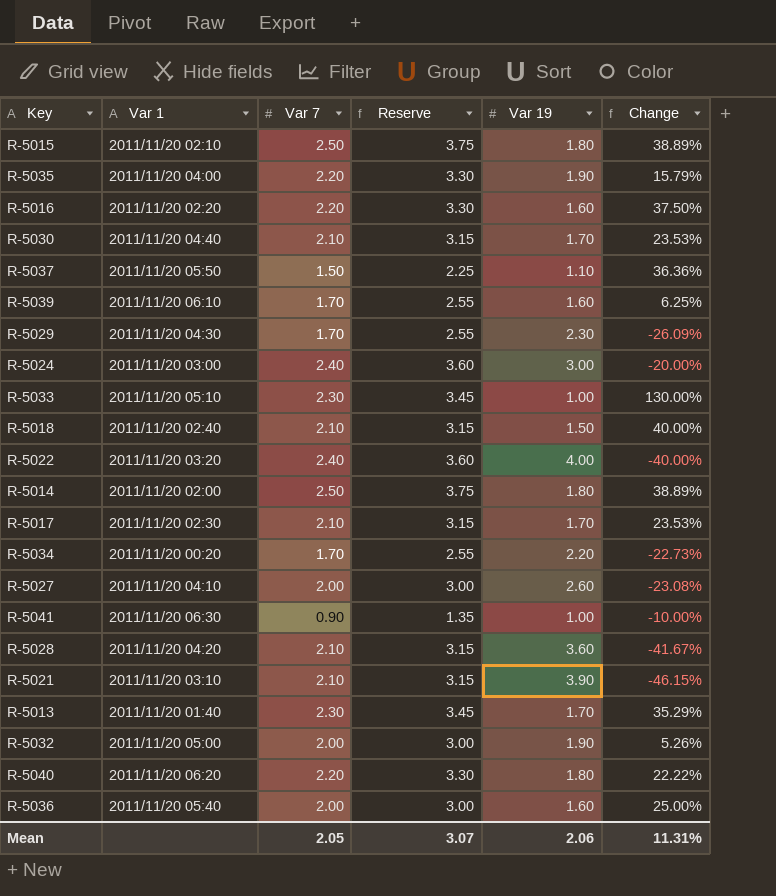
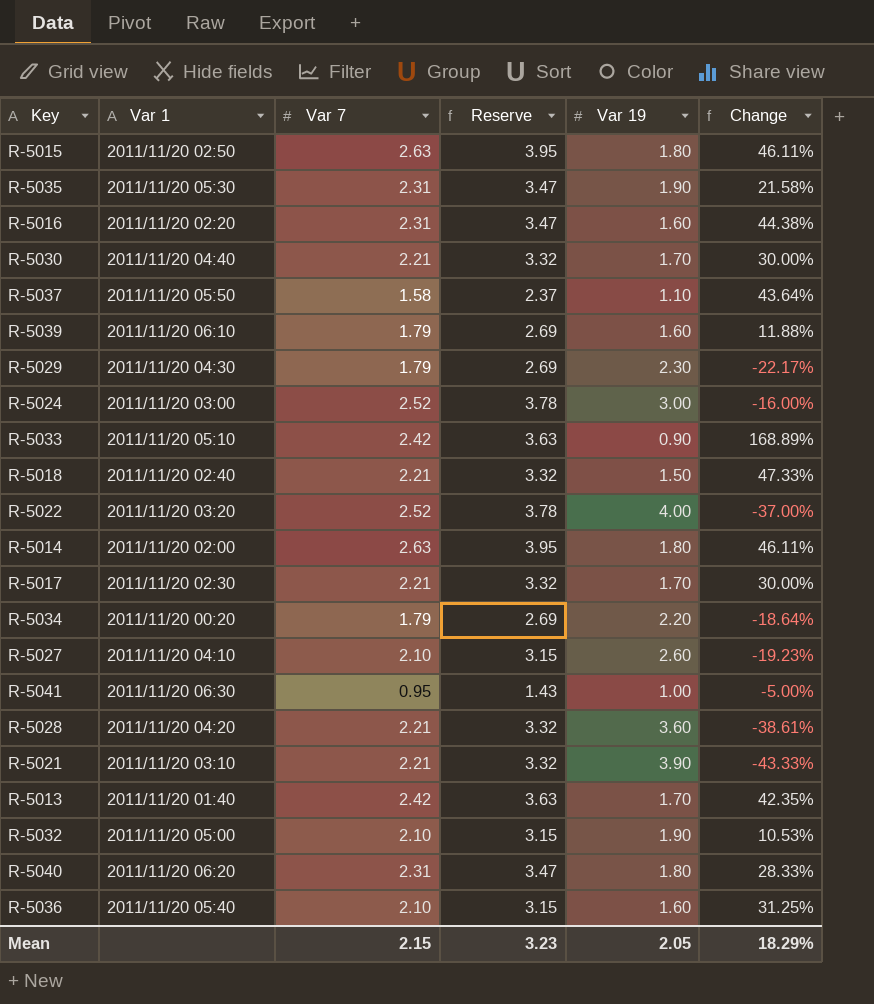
R-5015 | Var 1: 2011/11/20 02:10 -> 2011/11/20 02:50
R-5015 | Var 7: 2.50 -> 2.63
R-5015 | Reserve: 3.75 -> 3.95
R-5015 | Change: 38.89% -> 46.11%
R-5035 | Var 1: 2011/11/20 04:00 -> 2011/11/20 05:30
R-5035 | Var 7: 2.20 -> 2.31
R-5035 | Reserve: 3.30 -> 3.47
R-5035 | Change: 15.79% -> 21.58%
R-5016 | Var 7: 2.20 -> 2.31
R-5016 | Reserve: 3.30 -> 3.47
R-5016 | Change: 37.50% -> 44.38%
R-5030 | Var 7: 2.10 -> 2.21
R-5030 | Reserve: 3.15 -> 3.32
R-5030 | Change: 23.53% -> 30.00%
R-5037 | Var 7: 1.50 -> 1.58
R-5037 | Reserve: 2.25 -> 2.37
R-5037 | Change: 36.36% -> 43.64%
R-5039 | Var 7: 1.70 -> 1.79
R-5039 | Reserve: 2.55 -> 2.69
R-5039 | Change: 6.25% -> 11.88%
R-5029 | Var 7: 1.70 -> 1.79
R-5029 | Reserve: 2.55 -> 2.69
R-5029 | Change: -26.09% -> -22.17%
R-5024 | Var 7: 2.40 -> 2.52
R-5024 | Reserve: 3.60 -> 3.78
R-5024 | Change: -20.00% -> -16.00%
R-5033 | Var 7: 2.30 -> 2.42
R-5033 | Reserve: 3.45 -> 3.63
R-5033 | Var 19: 1.00 -> 0.90
R-5033 | Change: 130.00% -> 168.89%
R-5018 | Var 7: 2.10 -> 2.21
R-5018 | Reserve: 3.15 -> 3.32
R-5018 | Change: 40.00% -> 47.33%
R-5022 | Var 7: 2.40 -> 2.52
R-5022 | Reserve: 3.60 -> 3.78
R-5022 | Change: -40.00% -> -37.00%
R-5014 | Var 7: 2.50 -> 2.63
R-5014 | Reserve: 3.75 -> 3.95
R-5014 | Change: 38.89% -> 46.11%
R-5017 | Var 7: 2.10 -> 2.21
R-5017 | Reserve: 3.15 -> 3.32
R-5017 | Change: 23.53% -> 30.00%
R-5034 | Var 7: 1.70 -> 1.79
R-5034 | Reserve: 2.55 -> 2.69
R-5034 | Change: -22.73% -> -18.64%
R-5027 | Var 7: 2.00 -> 2.10
R-5027 | Reserve: 3.00 -> 3.15
R-5027 | Change: -23.08% -> -19.23%
R-5041 | Var 7: 0.90 -> 0.95
R-5041 | Reserve: 1.35 -> 1.43
R-5041 | Change: -10.00% -> -5.00%
R-5028 | Var 7: 2.10 -> 2.21
R-5028 | Reserve: 3.15 -> 3.32
R-5028 | Change: -41.67% -> -38.61%
R-5021 | Var 7: 2.10 -> 2.21
R-5021 | Reserve: 3.15 -> 3.32
R-5021 | Change: -46.15% -> -43.33%
R-5013 | Var 7: 2.30 -> 2.42
R-5013 | Reserve: 3.45 -> 3.63
R-5013 | Change: 35.29% -> 42.35%
R-5032 | Var 7: 2.00 -> 2.10
R-5032 | Reserve: 3.00 -> 3.15
R-5032 | Change: 5.26% -> 10.53%
R-5040 | Var 7: 2.20 -> 2.31
R-5040 | Reserve: 3.30 -> 3.47
R-5040 | Change: 22.22% -> 28.33%
R-5036 | Var 7: 2.00 -> 2.10
R-5036 | Reserve: 3.00 -> 3.15
R-5036 | Change: 25.00% -> 31.25%
Mean | Var 7: 2.05 -> 2.15
Mean | Reserve: 3.07 -> 3.23
Mean | Var 19: 2.06 -> 2.05
Mean | Change: 11.31% -> 18.29%

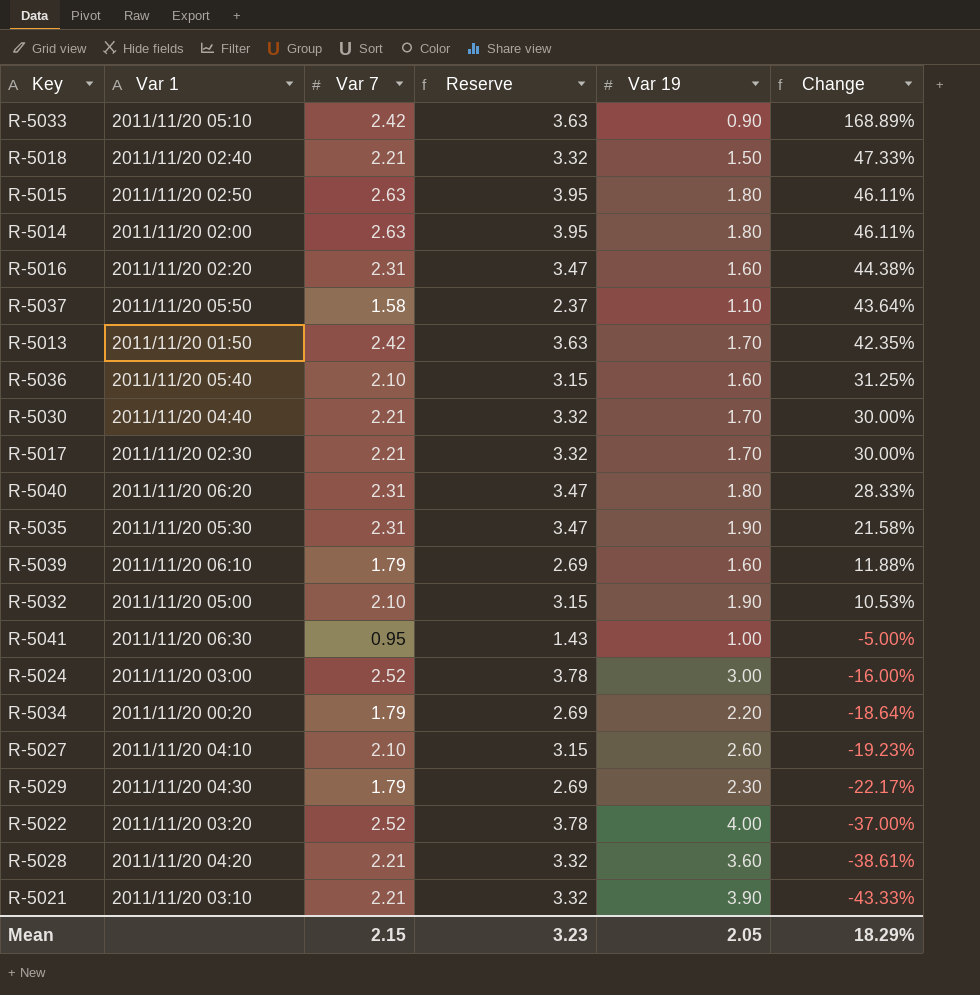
row order: none -> Change descending
R-5013 | Var 1: 2011/11/20 01:40 -> 2011/11/20 01:50

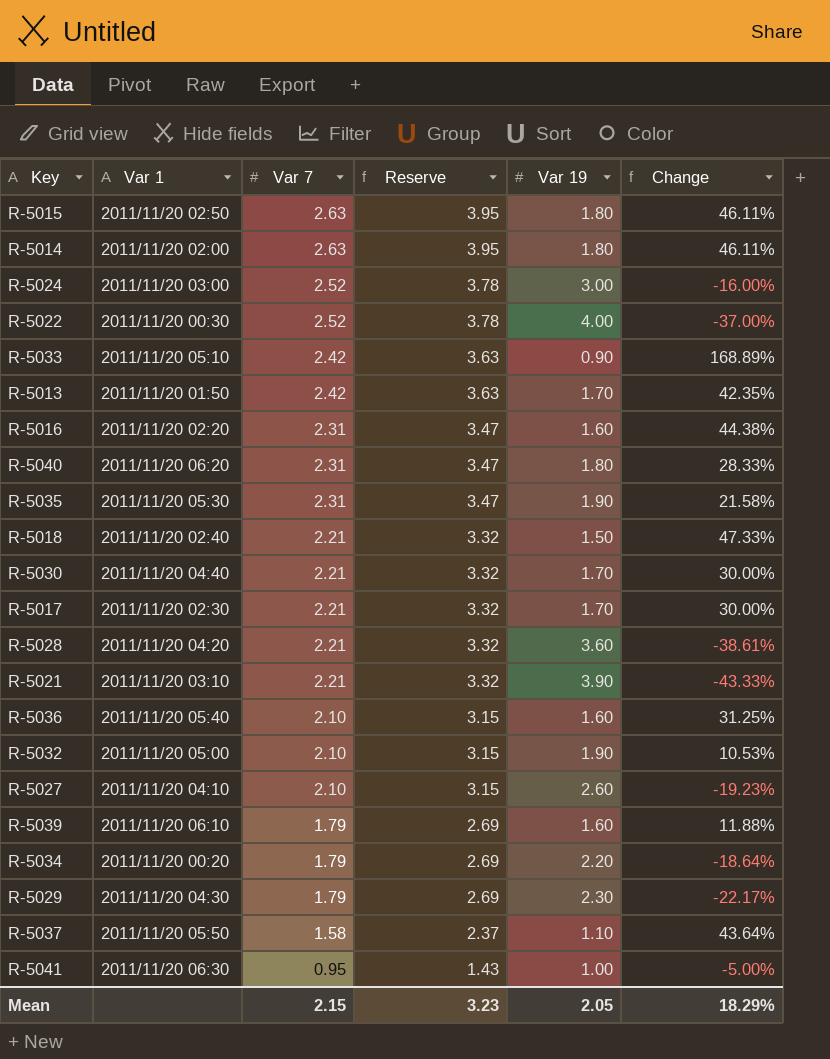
row order: Change descending -> Var 7 descending
R-5022 | Var 1: 2011/11/20 03:20 -> 2011/11/20 00:30

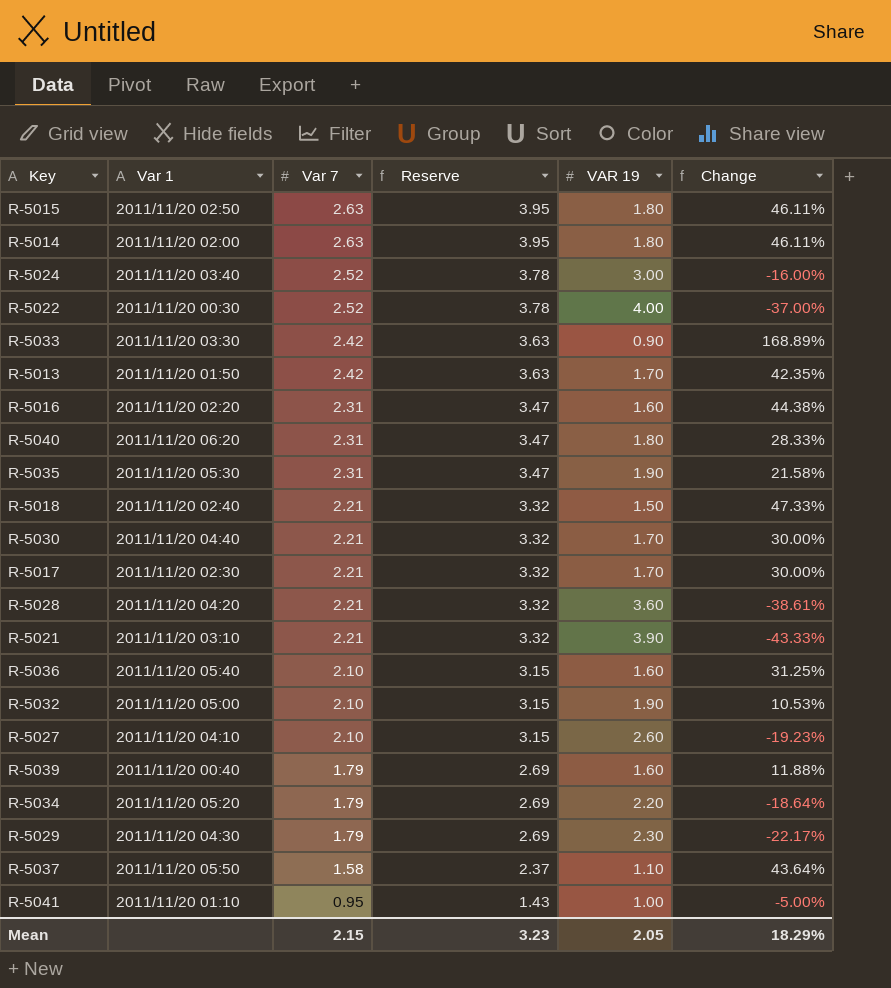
column name: Var 19 -> VAR 19
R-5024 | Var 1: 2011/11/20 03:00 -> 2011/11/20 03:40
R-5033 | Var 1: 2011/11/20 05:10 -> 2011/11/20 03:30
R-5039 | Var 1: 2011/11/20 06:10 -> 2011/11/20 00:40
R-5034 | Var 1: 2011/11/20 00:20 -> 2011/11/20 05:20
R-5041 | Var 1: 2011/11/20 06:30 -> 2011/11/20 01:10

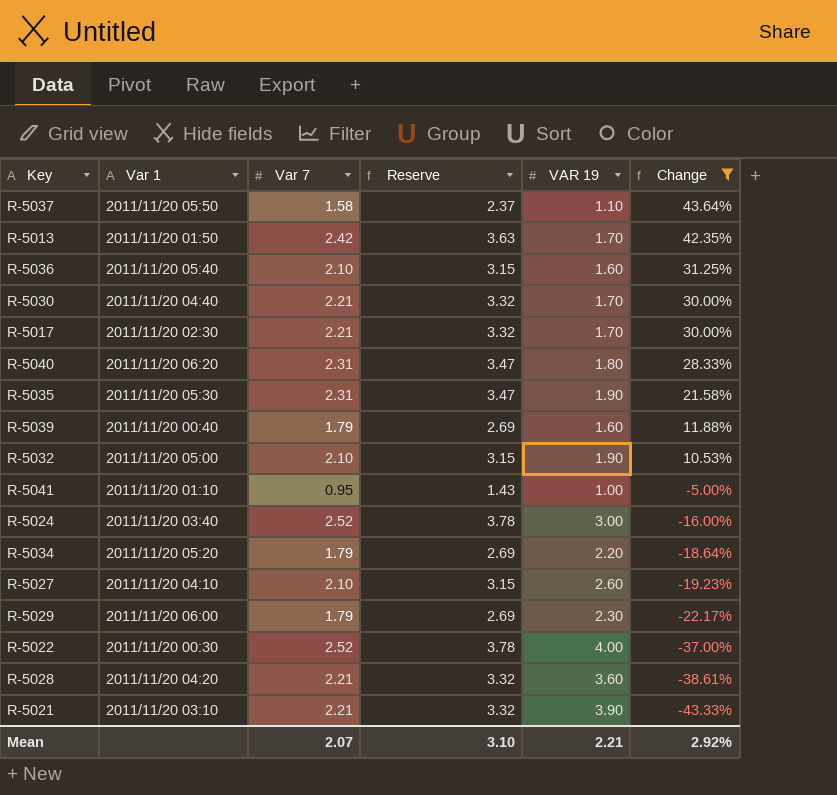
filter: none -> Change <= 43.64%
row order: Var 7 descending -> Change descending
R-5029 | Var 1: 2011/11/20 04:30 -> 2011/11/20 06:00
Mean | Var 7: 2.15 -> 2.07
Mean | Reserve: 3.23 -> 3.10
Mean | VAR 19: 2.05 -> 2.21
Mean | Change: 18.29% -> 2.92%

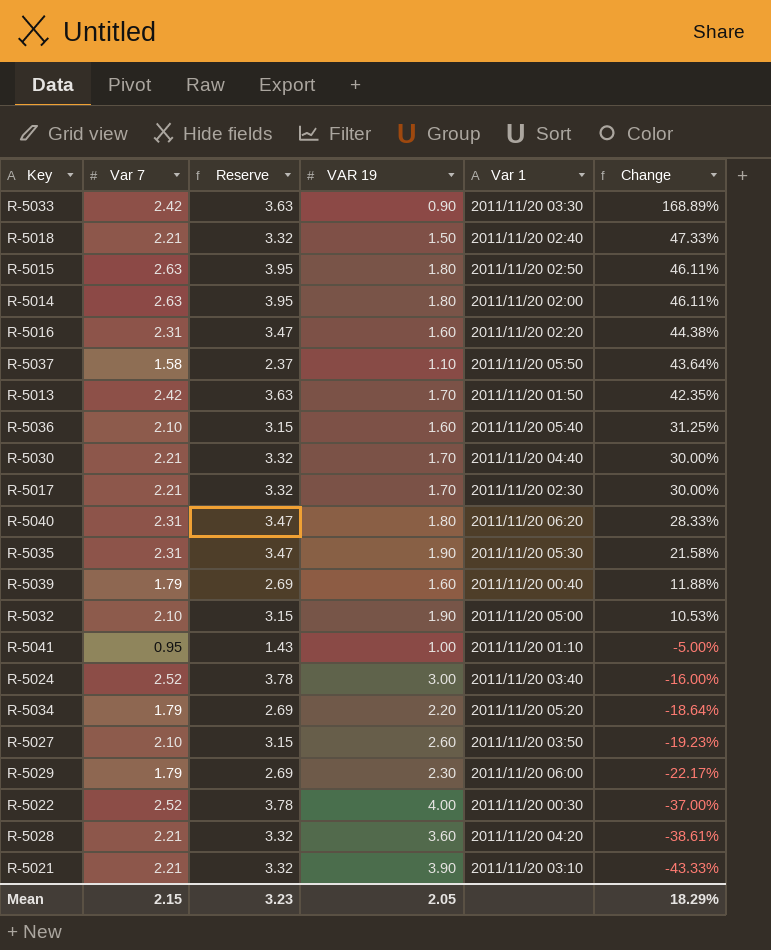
filter: Change <= 43.64% -> none
column Var 1 | position: 2 -> 5
R-5027 | Var 1: 2011/11/20 04:10 -> 2011/11/20 03:50
Mean | Var 7: 2.07 -> 2.15
Mean | Reserve: 3.10 -> 3.23
Mean | VAR 19: 2.21 -> 2.05
Mean | Change: 2.92% -> 18.29%

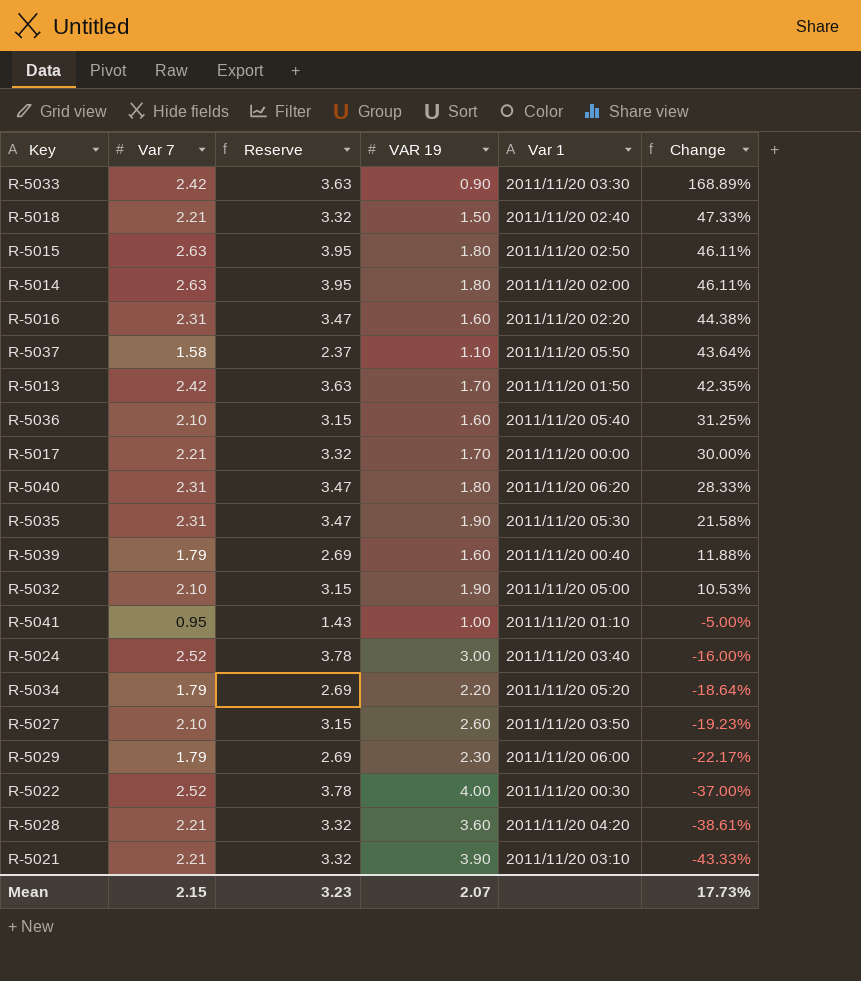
row R-5030: 2.21 | 3.32 | 1.70 | 2011/11/20 04:40 | 30.00% -> none
R-5017 | Var 1: 2011/11/20 02:30 -> 2011/11/20 00:00
Mean | VAR 19: 2.05 -> 2.07
Mean | Change: 18.29% -> 17.73%

